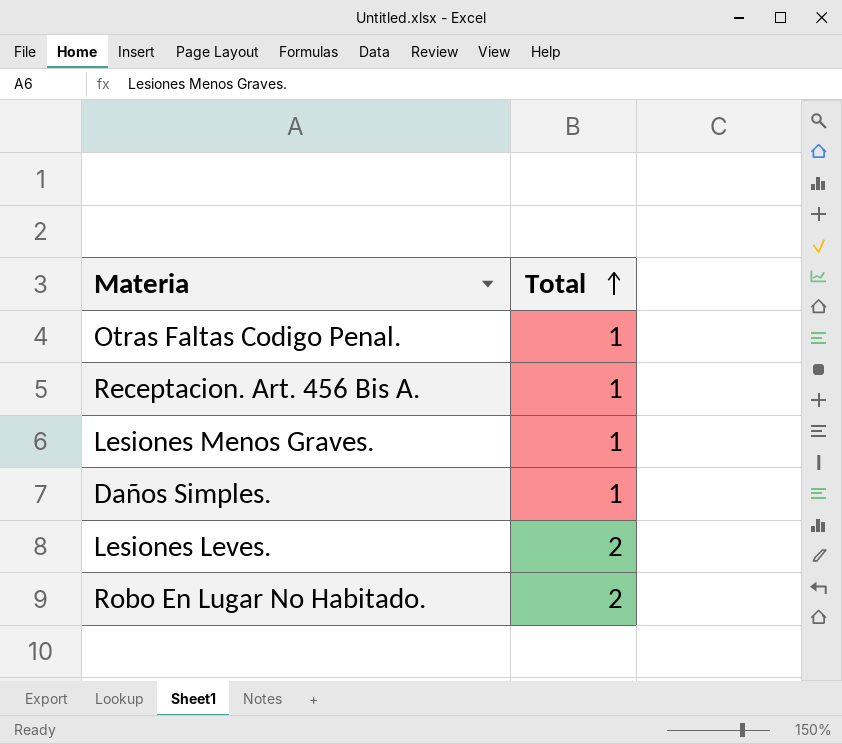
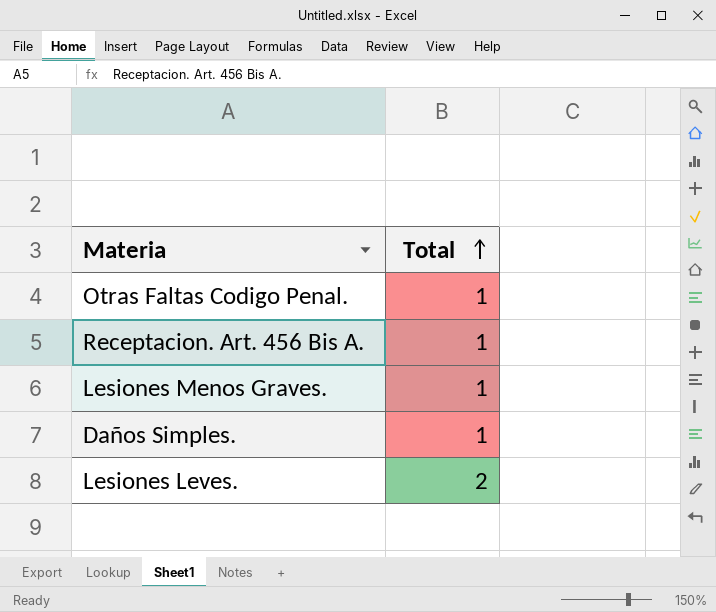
row Robo En Lugar No Habitado.: 2 -> none

